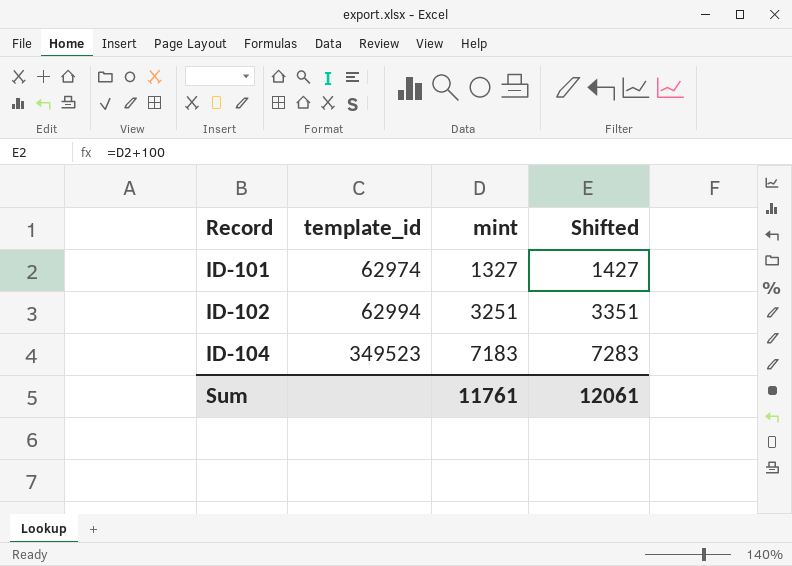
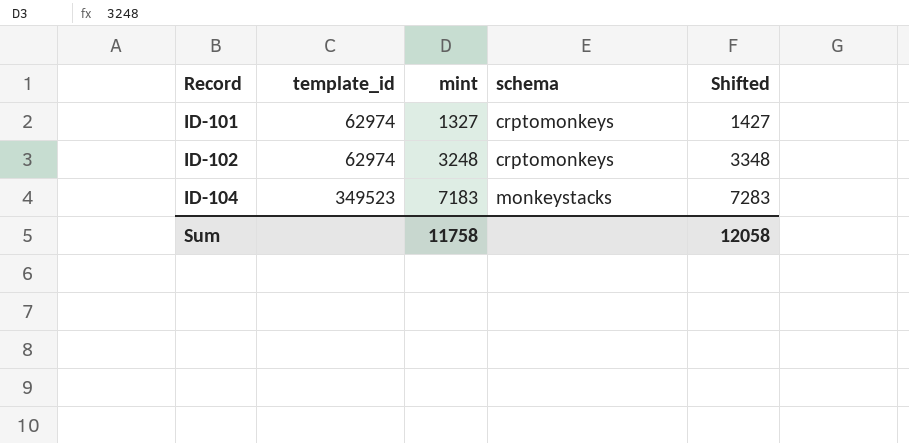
column schema | position: none -> 4
ID-102 | template_id: 62994 -> 62974
ID-102 | mint: 3251 -> 3248
ID-102 | Shifted: 3351 -> 3348
Sum | mint: 11761 -> 11758
Sum | Shifted: 12061 -> 12058

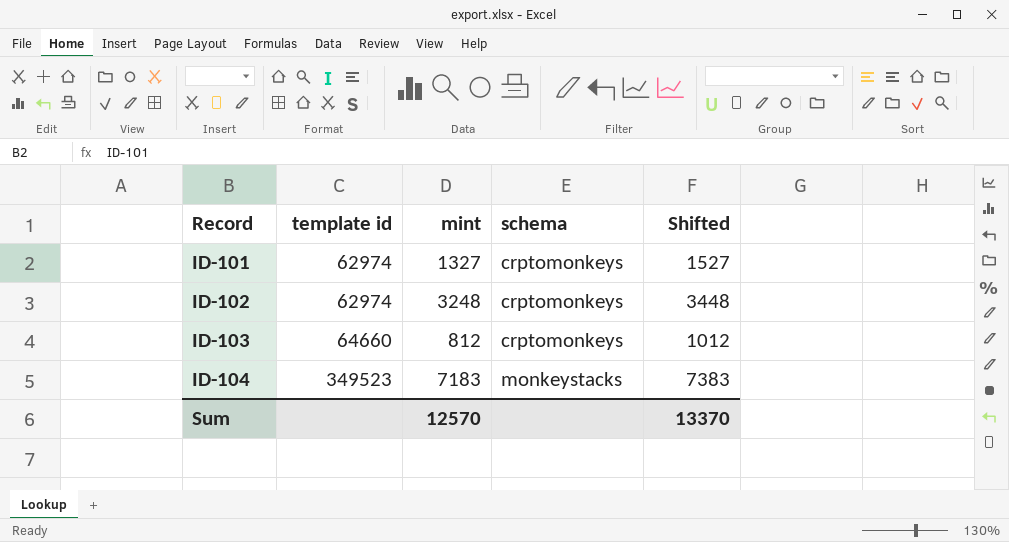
column name: template_id -> template id
column Shifted | formula: [mint] + 100 -> [mint] + 200
row ID-103: none -> 64660 | 812 | crptomonkeys | 1012
Sum | mint: 11758 -> 12570
Sum | Shifted: 12058 -> 13370

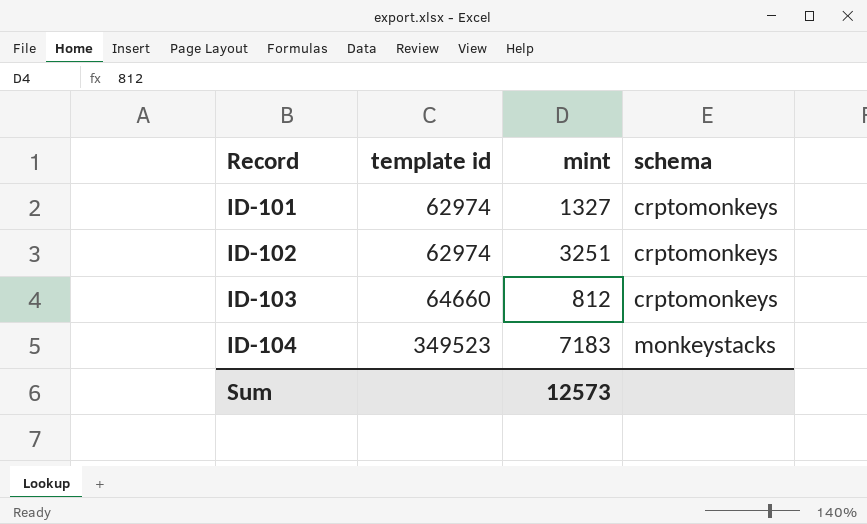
column Shifted | formula: [mint] + 200 -> none
ID-102 | mint: 3248 -> 3251
Sum | mint: 12570 -> 12573

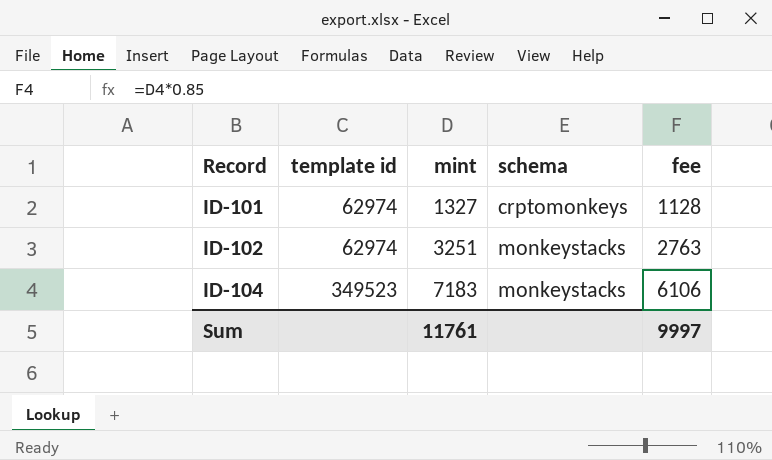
column fee | formula: none -> [mint] * 0.85
row ID-103: 64660 | 812 | crptomonkeys -> none
ID-102 | schema: crptomonkeys -> monkeystacks
Sum | mint: 12573 -> 11761

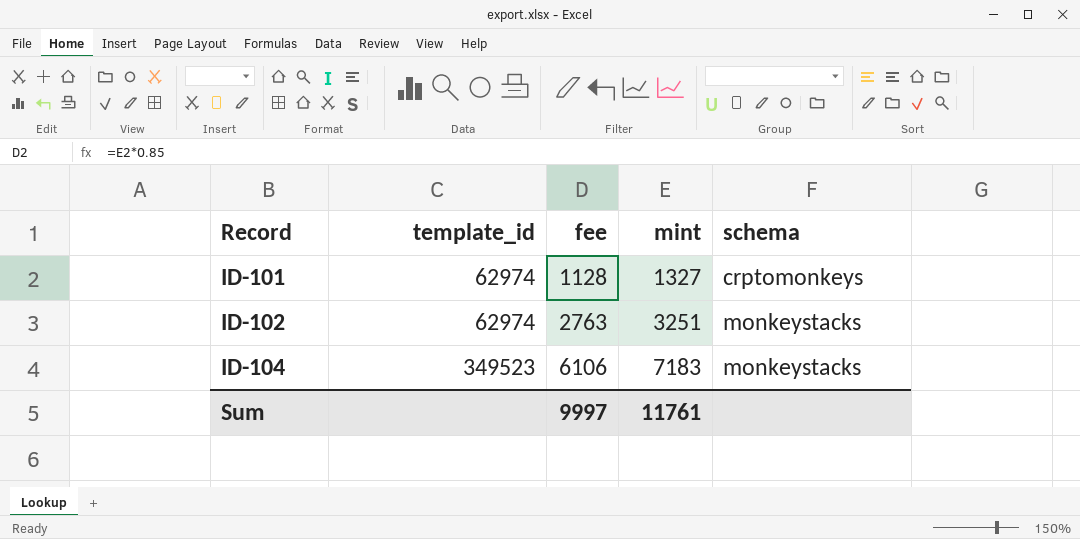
column name: template id -> template_id
column fee | position: 5 -> 3

